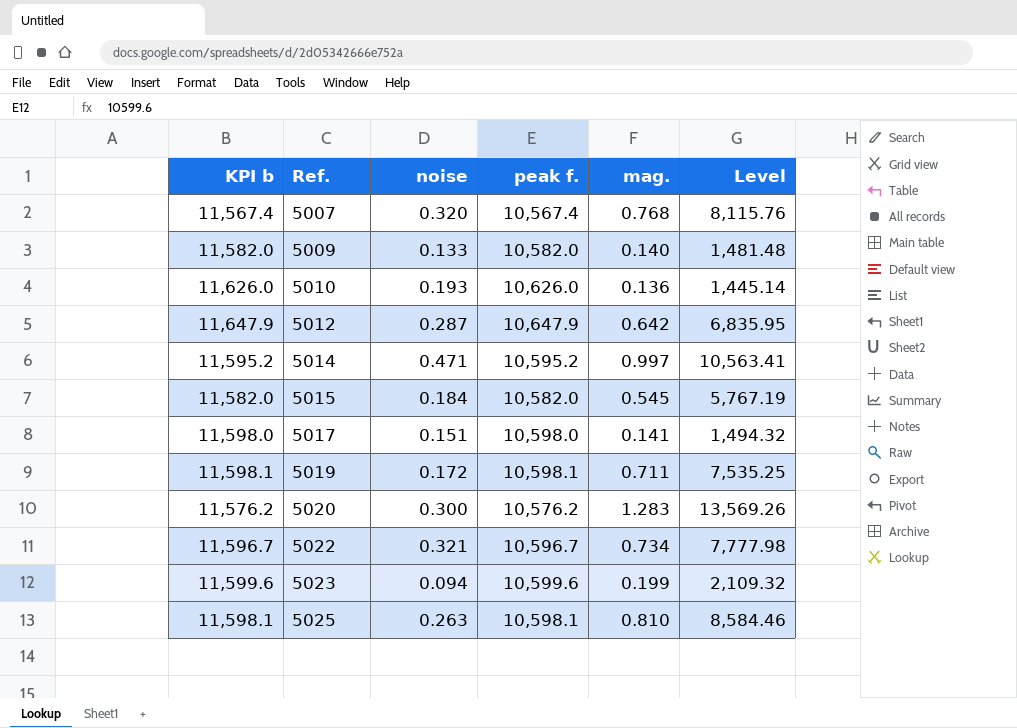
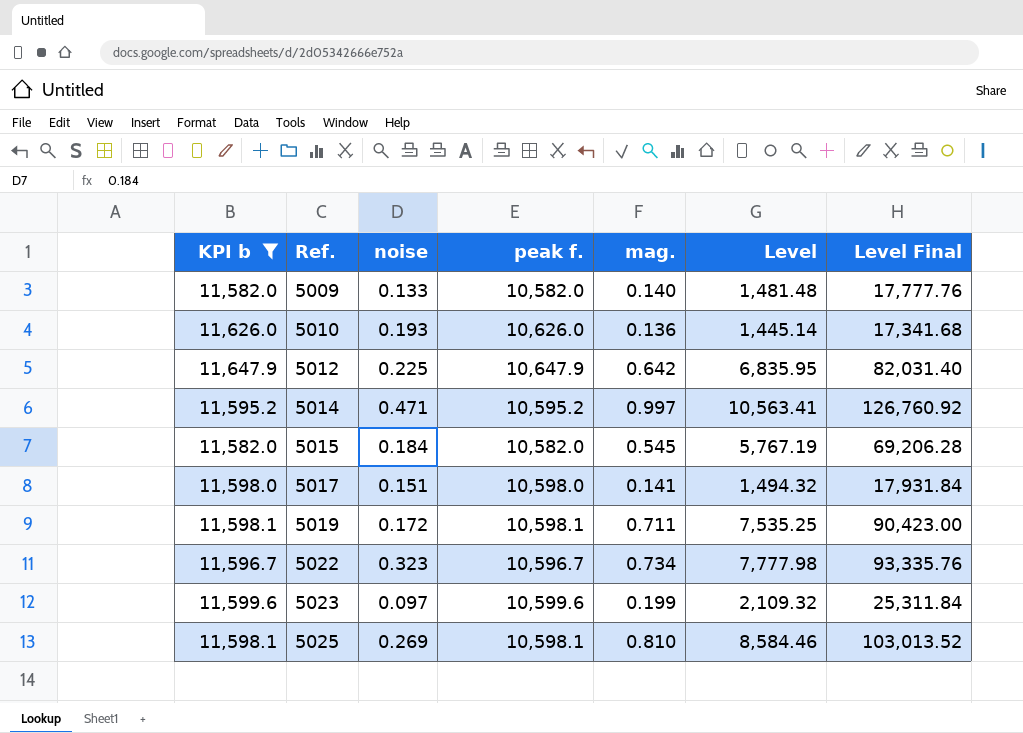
filter: none -> KPI b >= 11,582.0
column Level Final | formula: none -> [Level] * 12
5012 | noise: 0.287 -> 0.225
5022 | noise: 0.321 -> 0.323
5023 | noise: 0.094 -> 0.097
5025 | noise: 0.263 -> 0.269

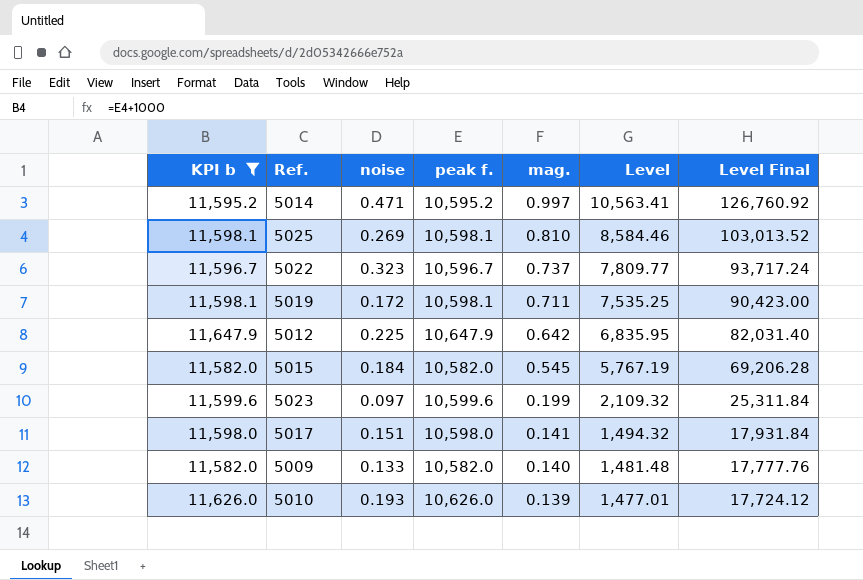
row order: Ref. ascending -> mag. descending
5022 | mag.: 0.734 -> 0.737
5022 | Level: 7,777.98 -> 7,809.77
5022 | Level Final: 93,335.76 -> 93,717.24
5010 | mag.: 0.136 -> 0.139
5010 | Level: 1,445.14 -> 1,477.01
5010 | Level Final: 17,341.68 -> 17,724.12

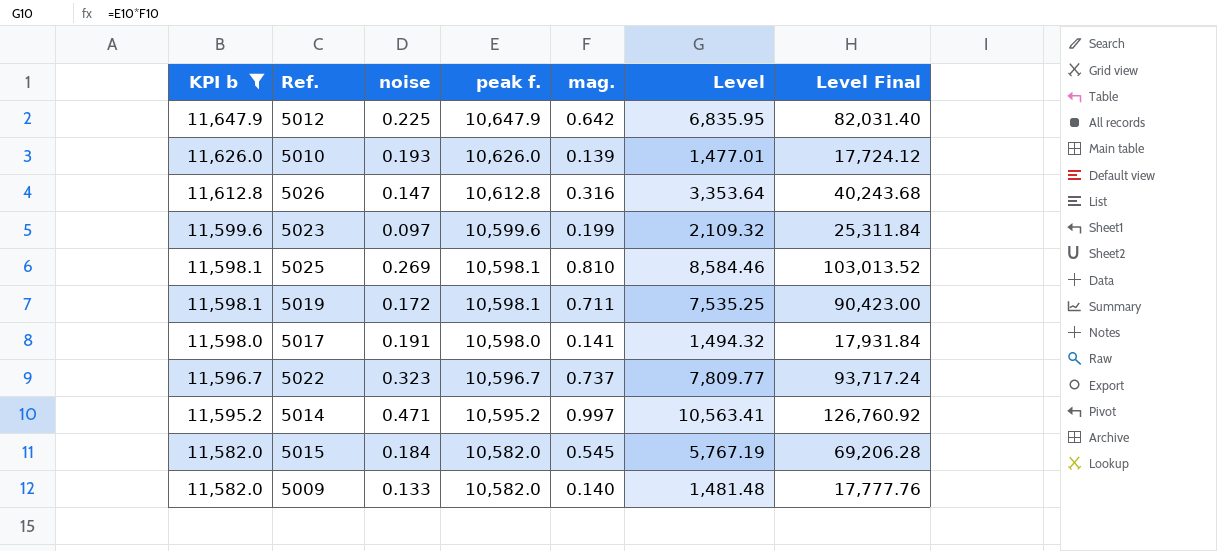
row order: mag. descending -> KPI b descending
row 5026: none -> 11,612.8 | 0.147 | 10,612.8 | 0.316 | 3,353.64 | 40,243.68
5017 | noise: 0.151 -> 0.191

